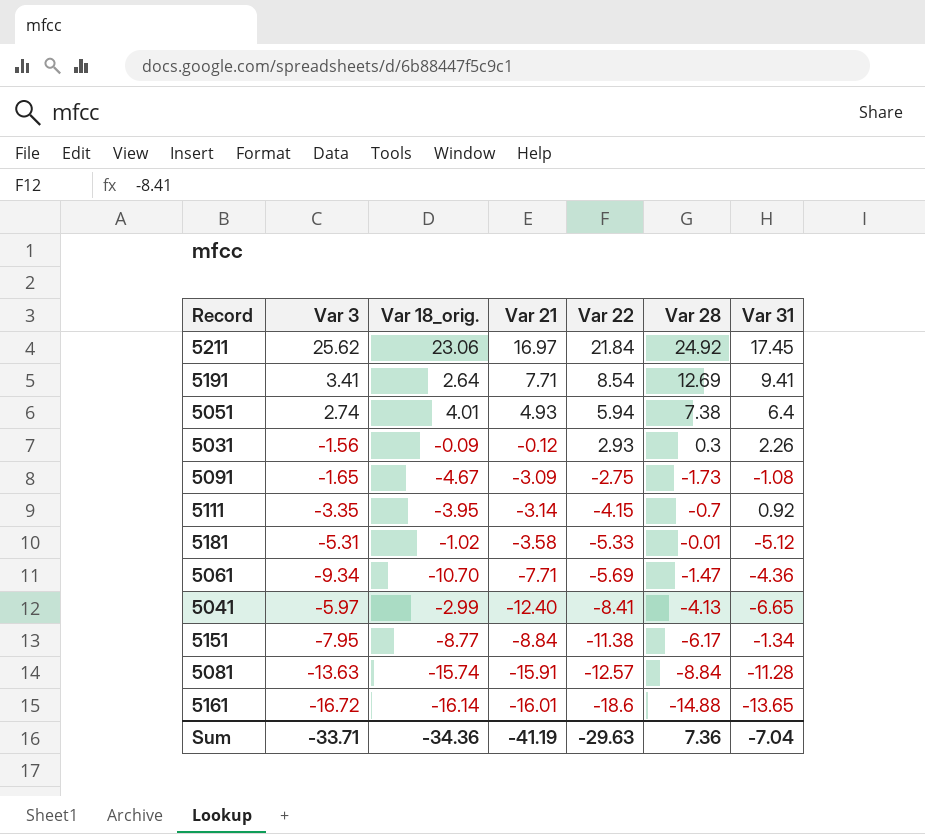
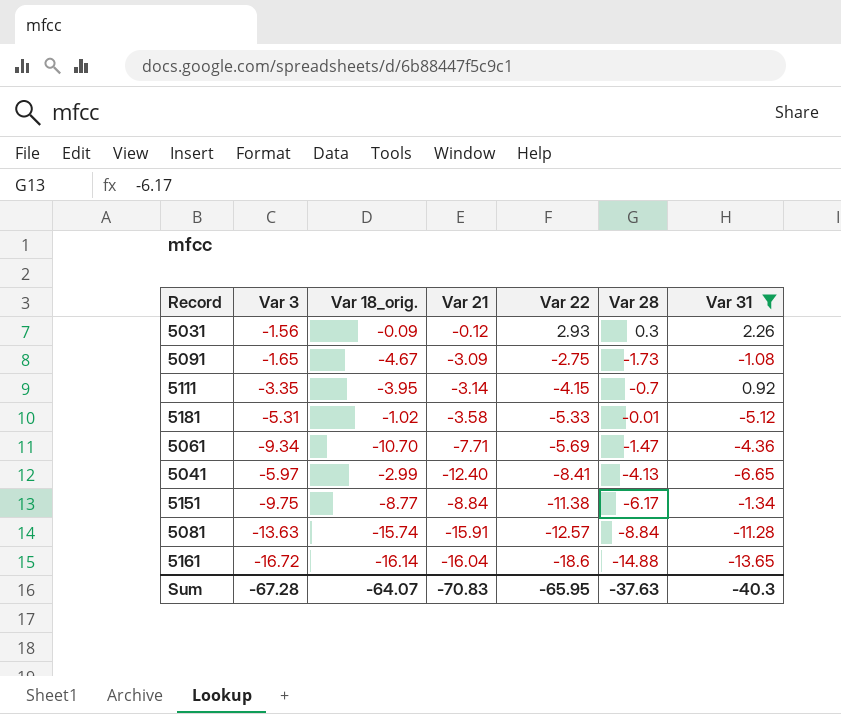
filter: none -> Var 31 <= 2.26
5151 | Var 3: -7.95 -> -9.75
5161 | Var 21: -16.01 -> -16.04
Sum | Var 3: -33.71 -> -67.28
Sum | Var 18_orig.: -34.36 -> -64.07
Sum | Var 21: -41.19 -> -70.83
Sum | Var 22: -29.63 -> -65.95
Sum | Var 28: 7.36 -> -37.63
Sum | Var 31: -7.04 -> -40.3

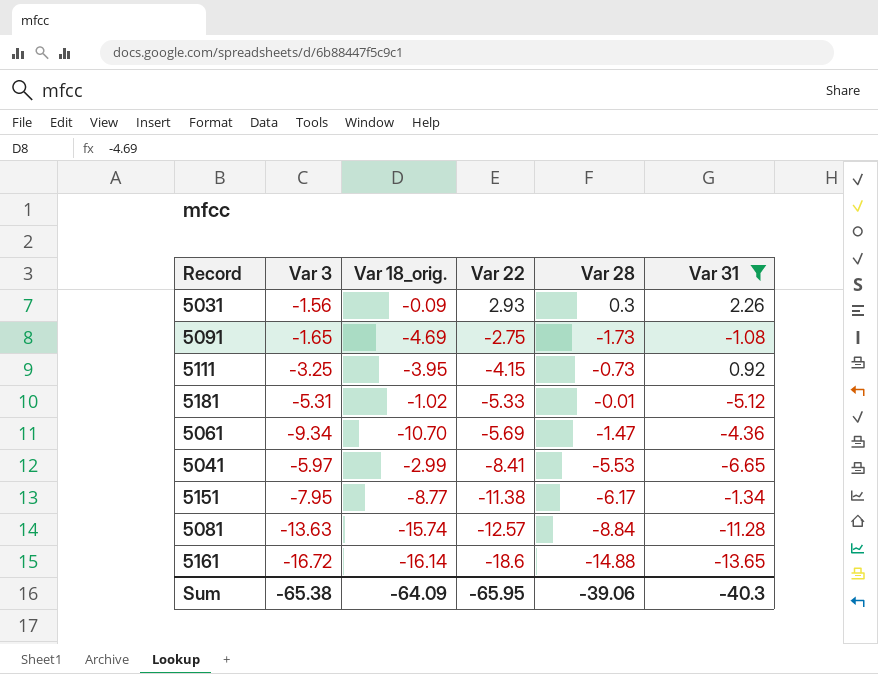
column Var 21 | position: 4 -> none
5091 | Var 18_orig.: -4.67 -> -4.69
5111 | Var 3: -3.35 -> -3.25
5111 | Var 28: -0.7 -> -0.73
5041 | Var 28: -4.13 -> -5.53
5151 | Var 3: -9.75 -> -7.95
Sum | Var 3: -67.28 -> -65.38
Sum | Var 18_orig.: -64.07 -> -64.09
Sum | Var 28: -37.63 -> -39.06

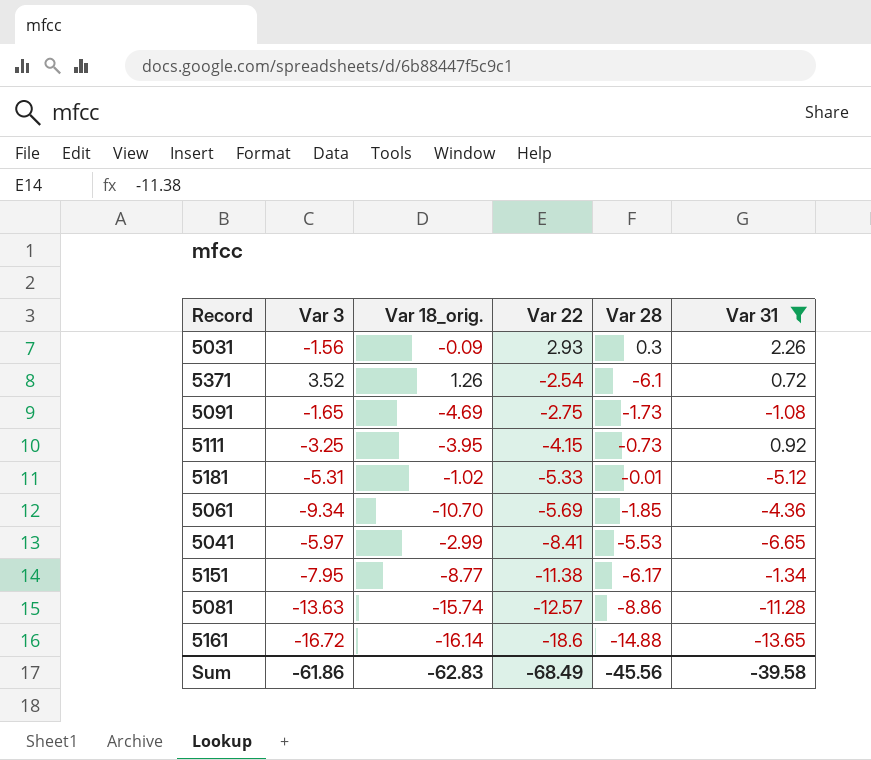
row 5371: none -> 3.52 | 1.26 | -2.54 | -6.1 | 0.72
5061 | Var 28: -1.47 -> -1.85
5081 | Var 28: -8.84 -> -8.86
Sum | Var 3: -65.38 -> -61.86
Sum | Var 18_orig.: -64.09 -> -62.83
Sum | Var 22: -65.95 -> -68.49
Sum | Var 28: -39.06 -> -45.56
Sum | Var 31: -40.3 -> -39.58

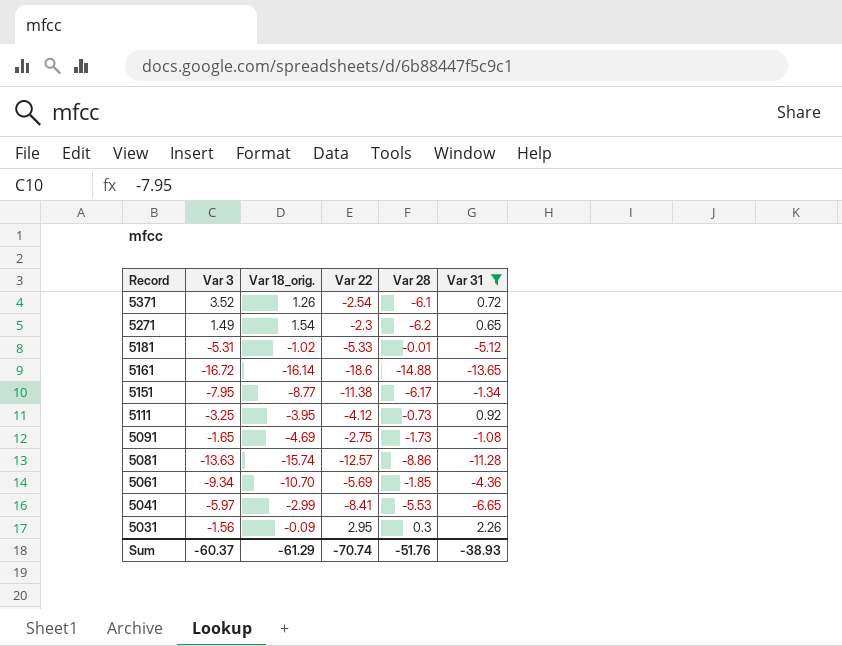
row order: Var 22 descending -> Record descending
row 5271: none -> 1.49 | 1.54 | -2.3 | -6.2 | 0.65
5111 | Var 22: -4.15 -> -4.12
5031 | Var 22: 2.93 -> 2.95
Sum | Var 3: -61.86 -> -60.37
Sum | Var 18_orig.: -62.83 -> -61.29
Sum | Var 22: -68.49 -> -70.74
Sum | Var 28: -45.56 -> -51.76
Sum | Var 31: -39.58 -> -38.93

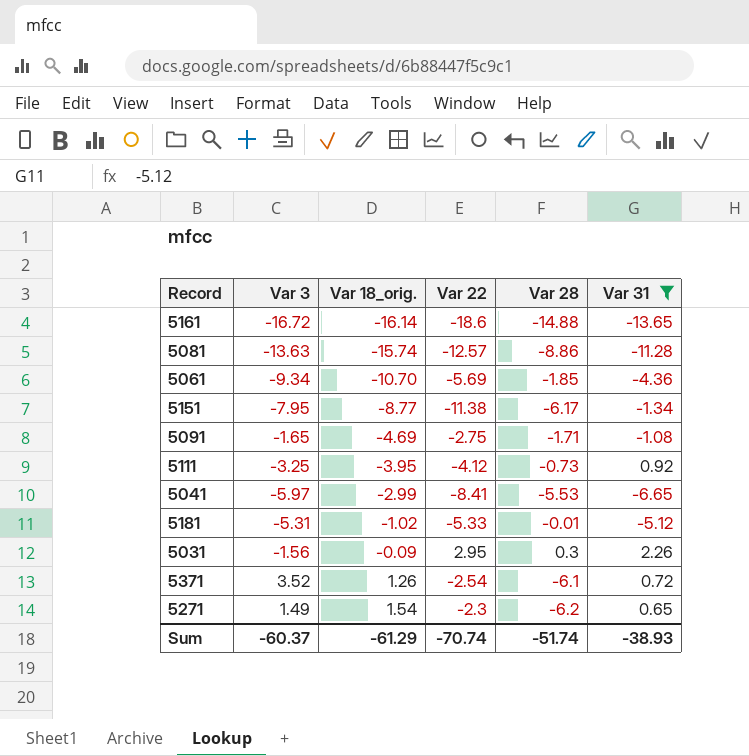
row order: Record descending -> Var 18_orig. ascending
5091 | Var 28: -1.73 -> -1.71
Sum | Var 28: -51.76 -> -51.74

